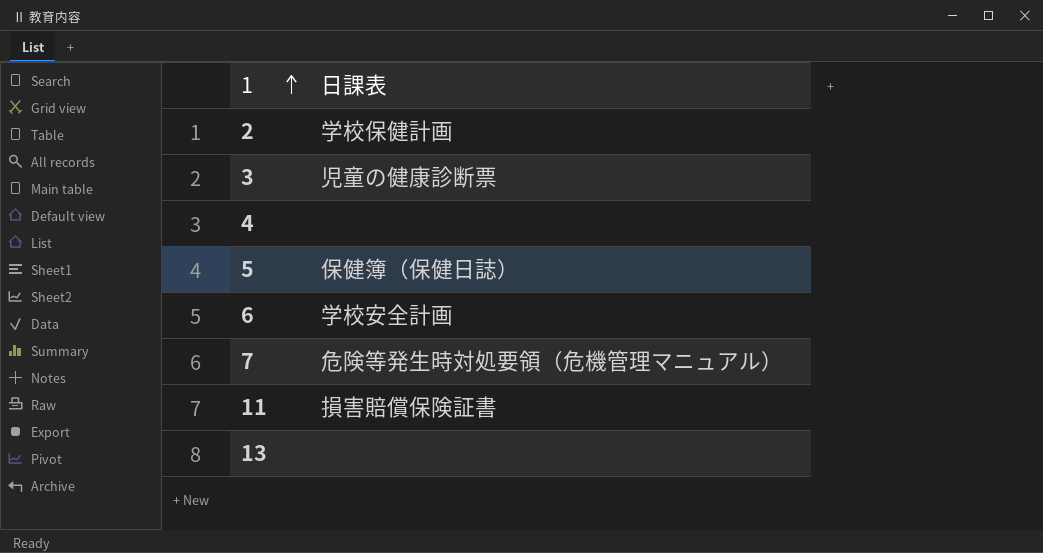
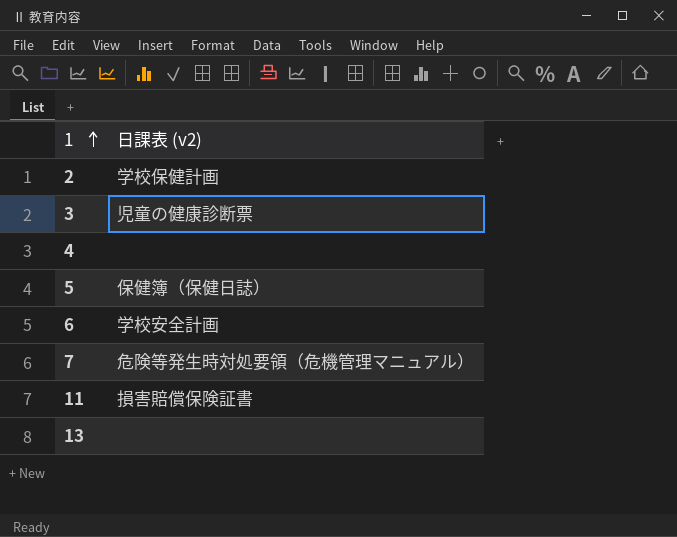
column name: 日課表 -> 日課表 (v2)

